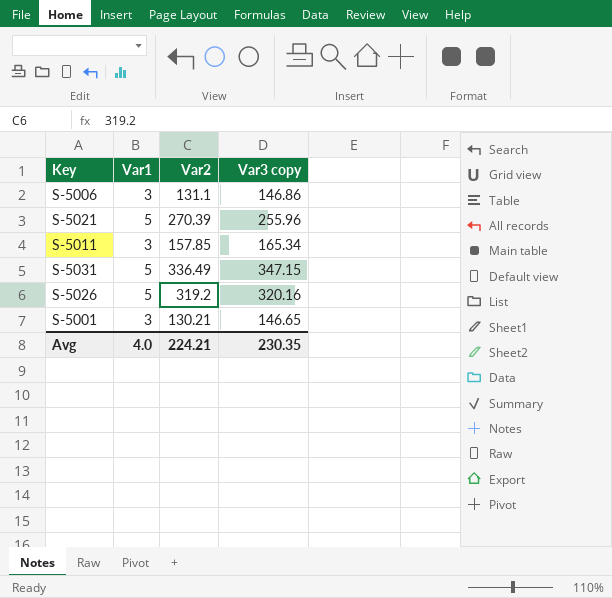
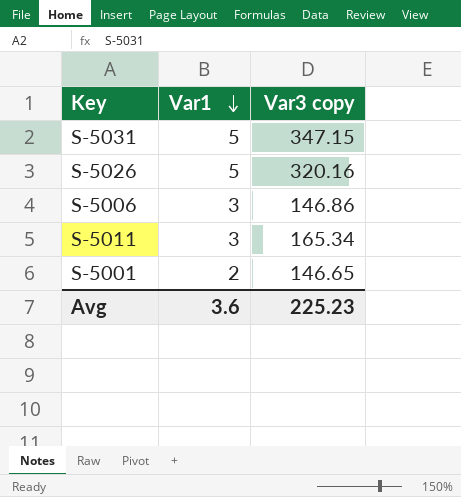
row order: none -> Var1 descending
column Var2 | position: 3 -> none
row S-5021: 5 | 270.39 | 255.96 -> none
S-5001 | Var1: 3 -> 2
Avg | Var1: 4.0 -> 3.6
Avg | Var3 copy: 230.35 -> 225.23

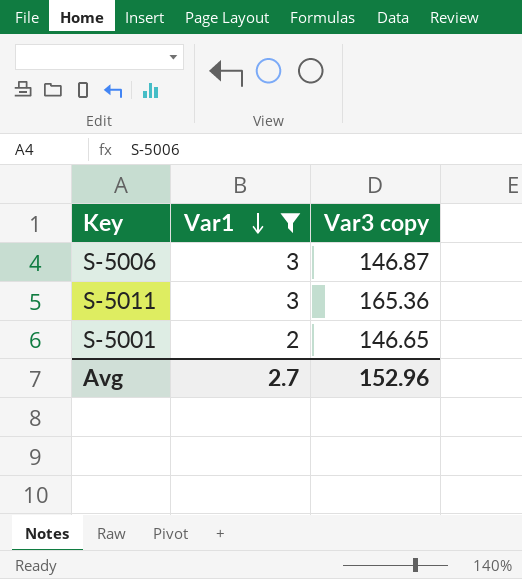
filter: none -> Var1 != 5
S-5006 | Var3 copy: 146.86 -> 146.87
S-5011 | Var3 copy: 165.34 -> 165.36
Avg | Var1: 3.6 -> 2.7
Avg | Var3 copy: 225.23 -> 152.96

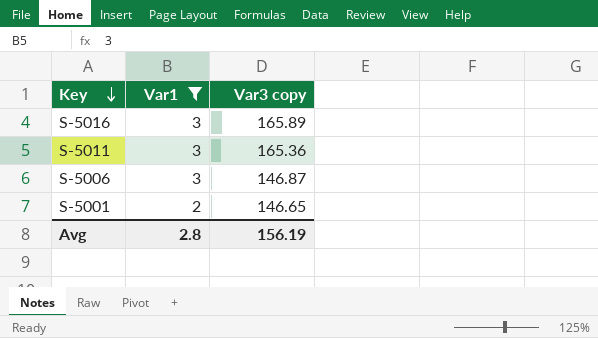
row order: Var1 descending -> Key descending
row S-5016: none -> 3 | 165.89
Avg | Var1: 2.7 -> 2.8
Avg | Var3 copy: 152.96 -> 156.19

